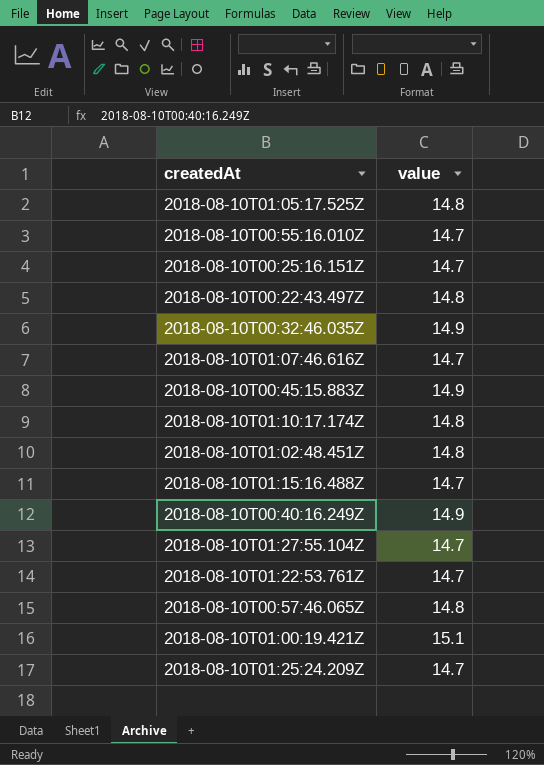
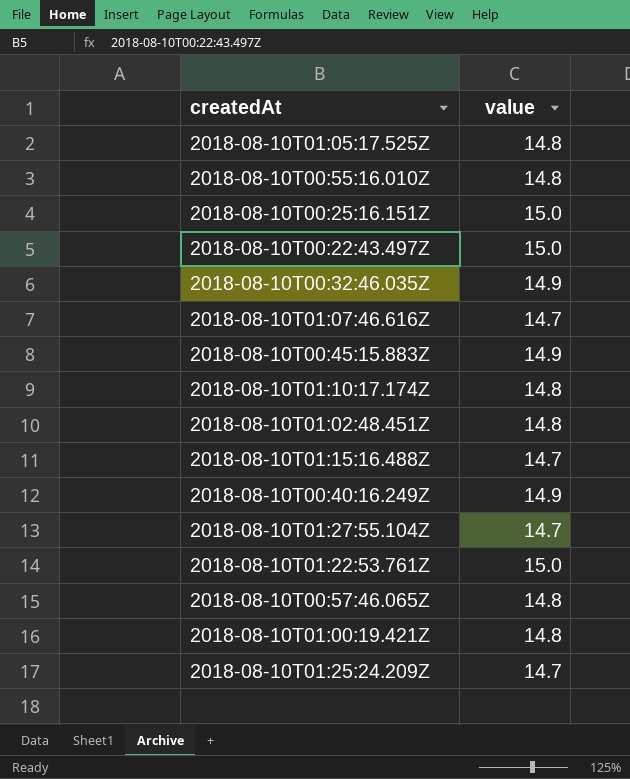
2018-08-10T00:55:16.010Z | value: 14.7 -> 14.8
2018-08-10T00:25:16.151Z | value: 14.7 -> 15.0
2018-08-10T00:22:43.497Z | value: 14.8 -> 15.0
2018-08-10T01:22:53.761Z | value: 14.7 -> 15.0
2018-08-10T01:00:19.421Z | value: 15.1 -> 14.8

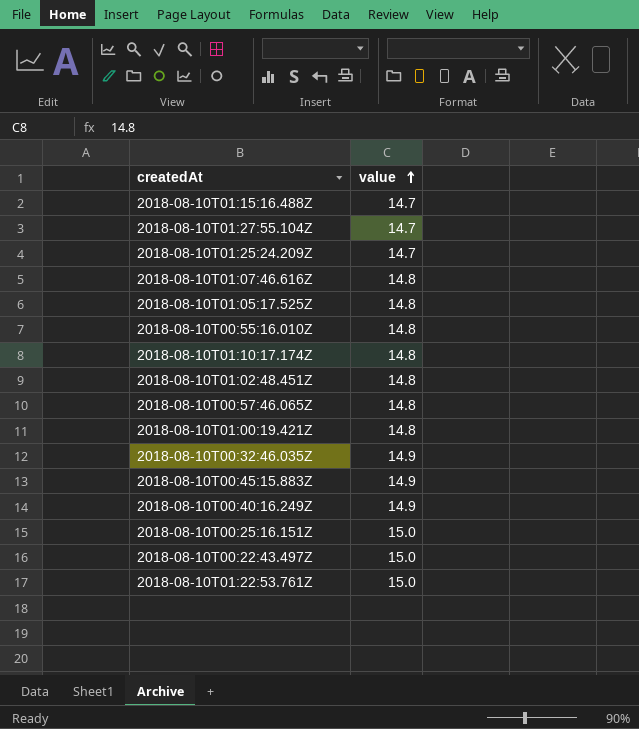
row order: none -> value ascending
2018-08-10T01:07:46.616Z | value: 14.7 -> 14.8

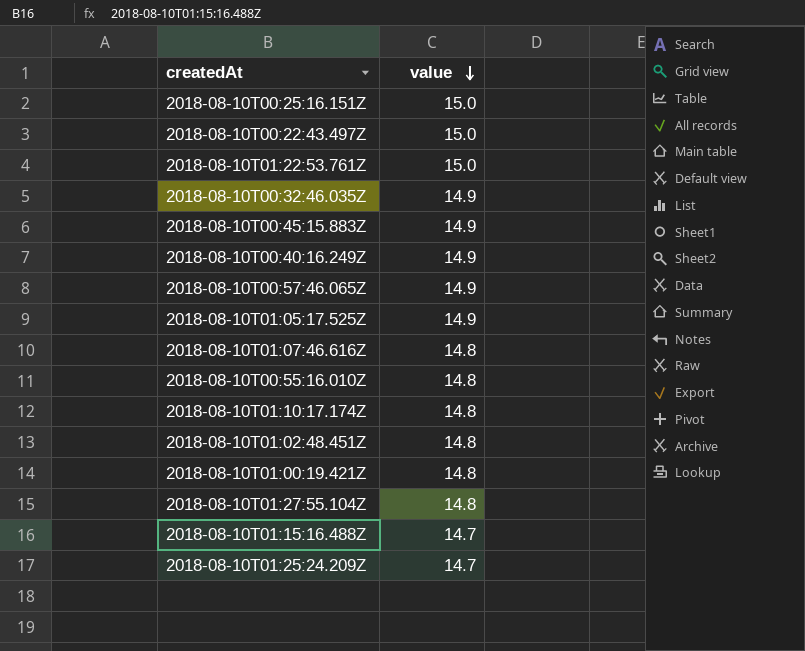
row order: value ascending -> value descending
2018-08-10T00:57:46.065Z | value: 14.8 -> 14.9
2018-08-10T01:05:17.525Z | value: 14.8 -> 14.9
2018-08-10T01:27:55.104Z | value: 14.7 -> 14.8

